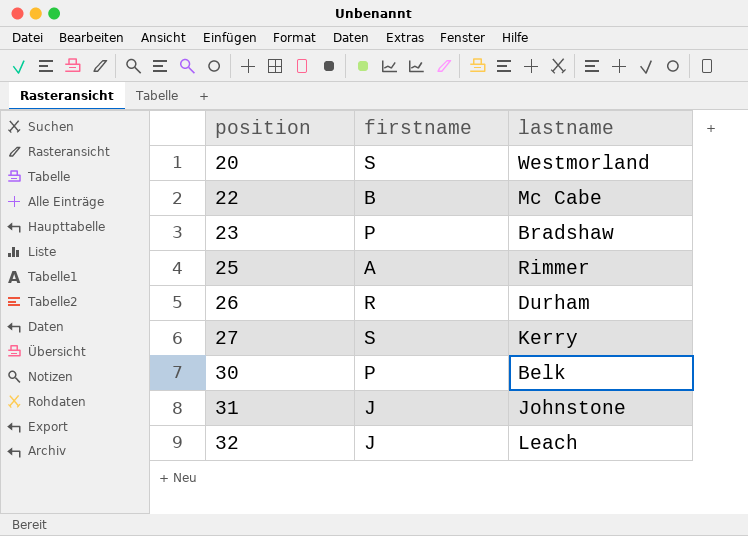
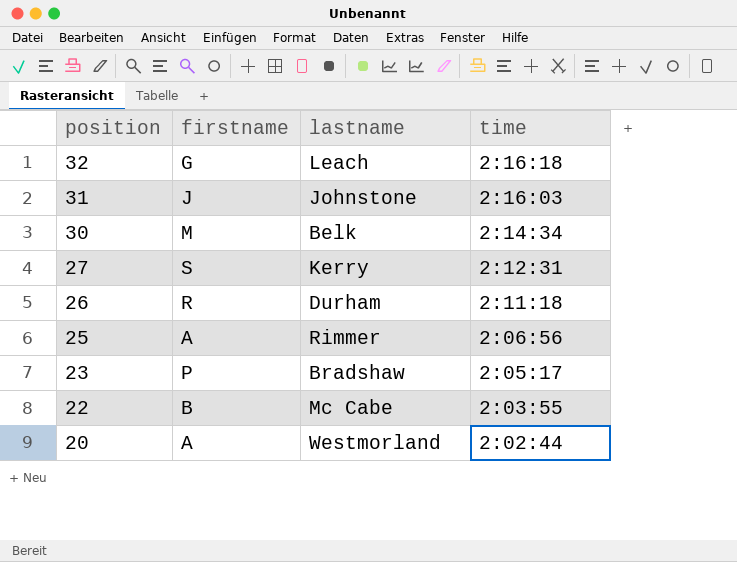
row order: position ascending -> position descending
column time | position: none -> 4
32 | firstname: J -> G
30 | firstname: P -> M
20 | firstname: S -> A

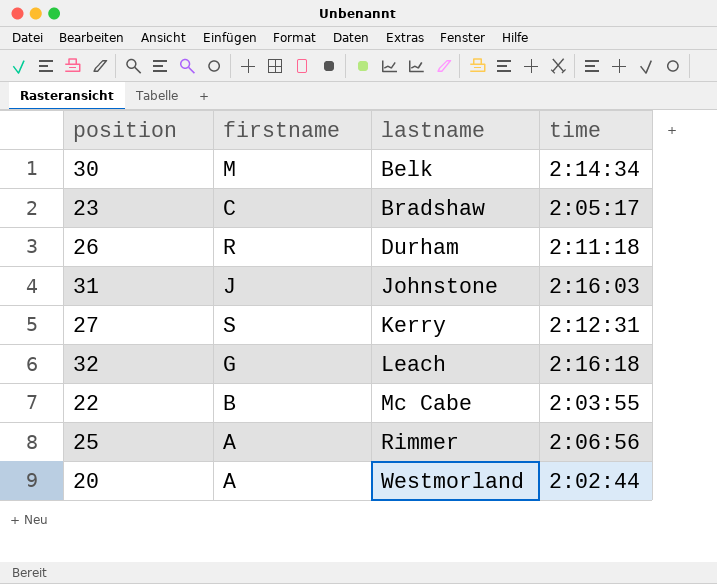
row order: position descending -> lastname ascending
23 | firstname: P -> C

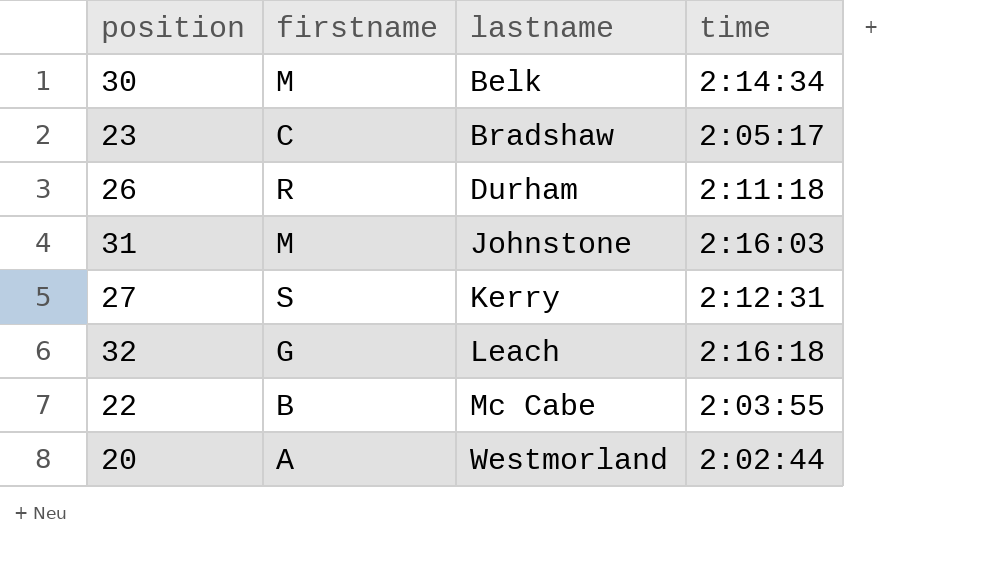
row 25: A | Rimmer | 2:06:56 -> none
31 | firstname: J -> M

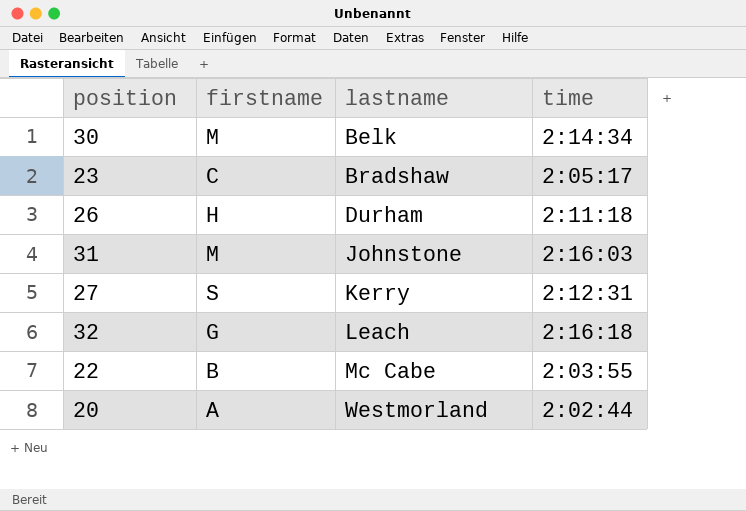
26 | firstname: R -> H

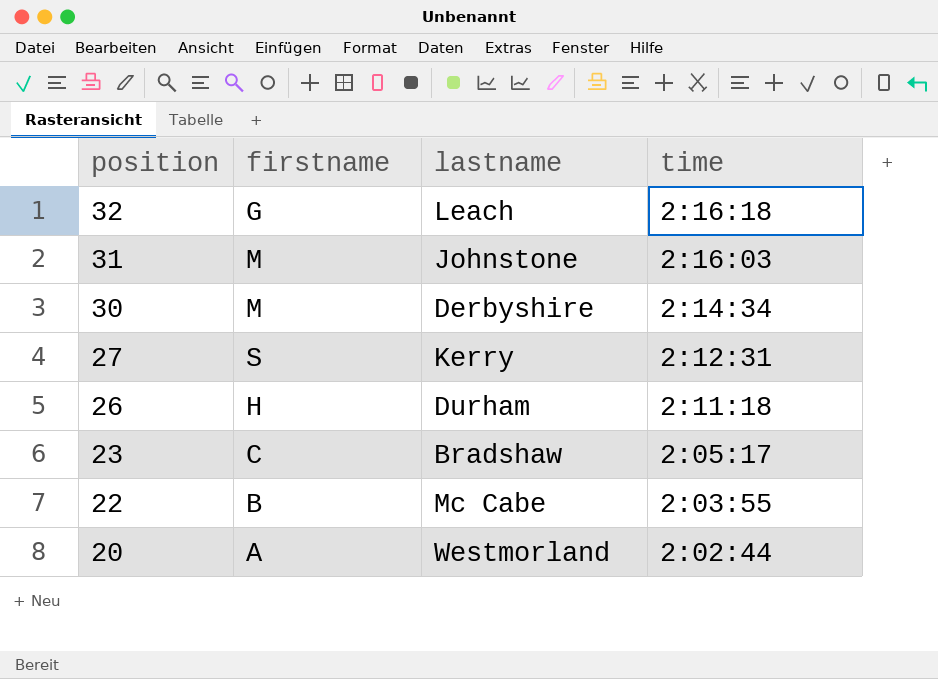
row order: lastname ascending -> position descending
30 | lastname: Belk -> Derbyshire

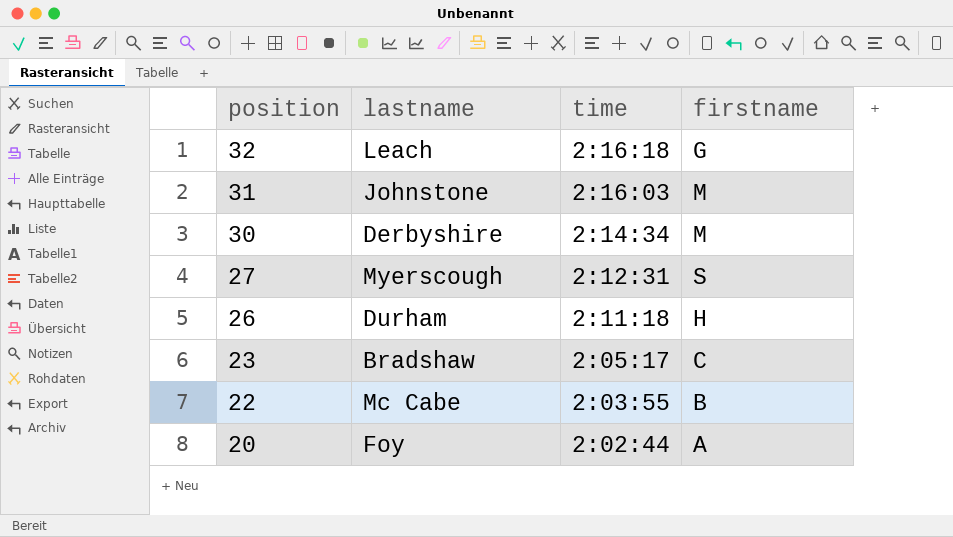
column firstname | position: 2 -> 4
27 | lastname: Kerry -> Myerscough
20 | lastname: Westmorland -> Foy

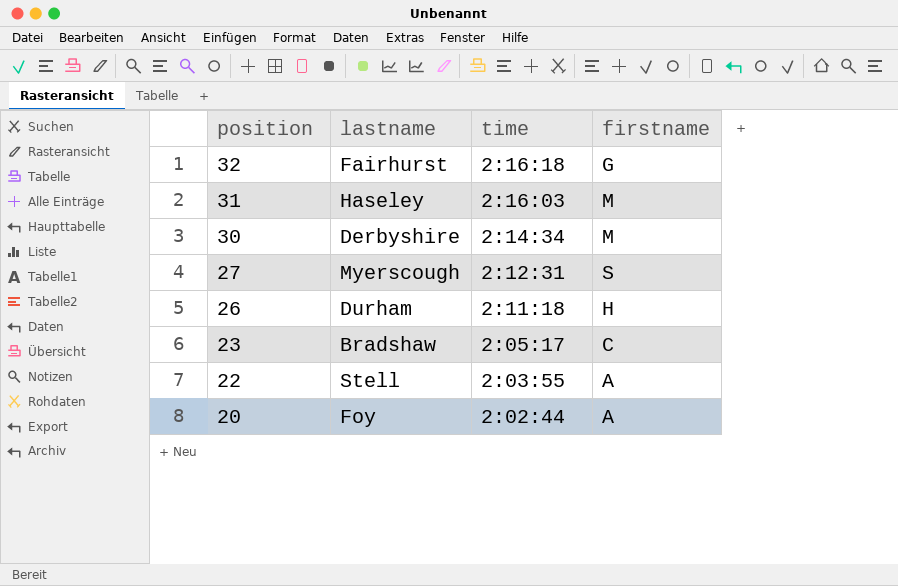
32 | lastname: Leach -> Fairhurst
31 | lastname: Johnstone -> Haseley
22 | lastname: Mc Cabe -> Stell
22 | firstname: B -> A

